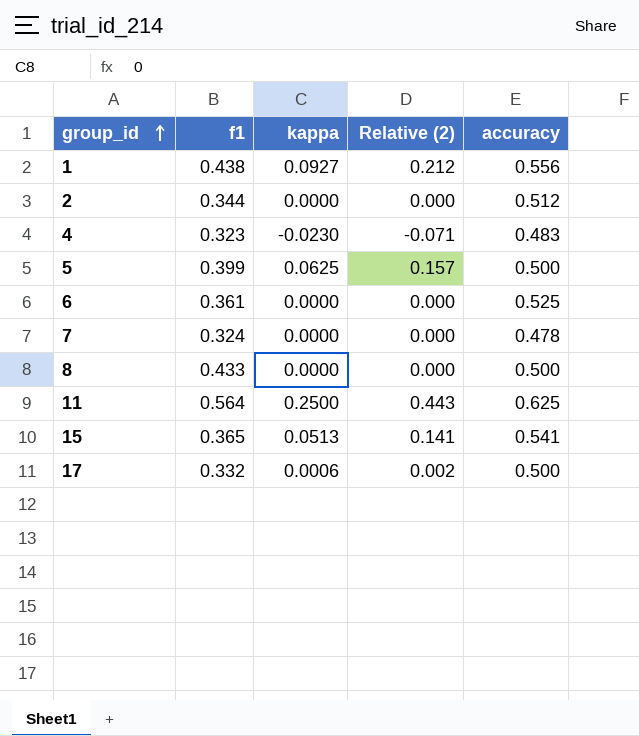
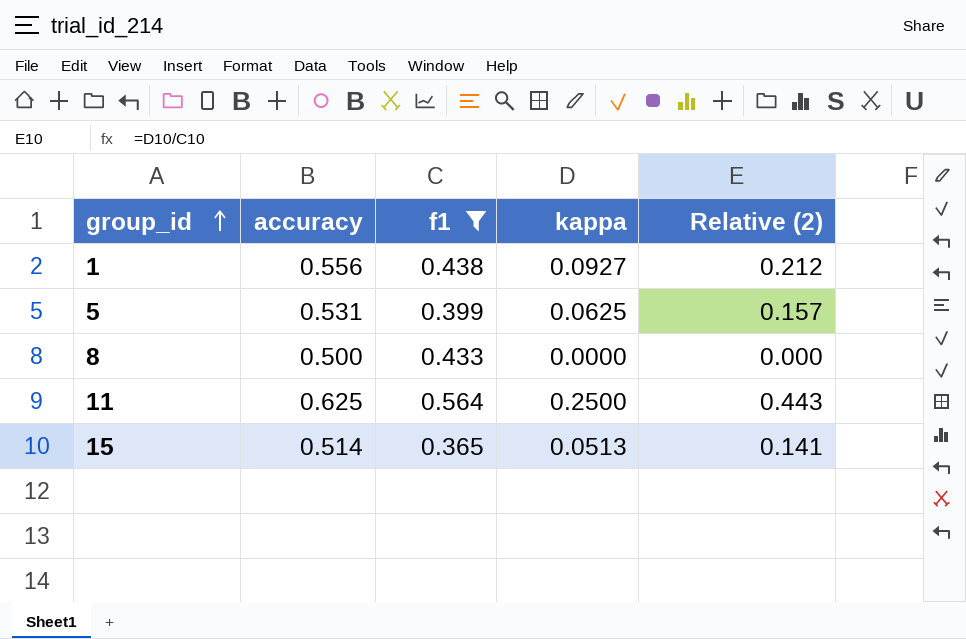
filter: none -> f1 >= 0.365
column accuracy | position: 5 -> 2
5 | accuracy: 0.500 -> 0.531
15 | accuracy: 0.541 -> 0.514

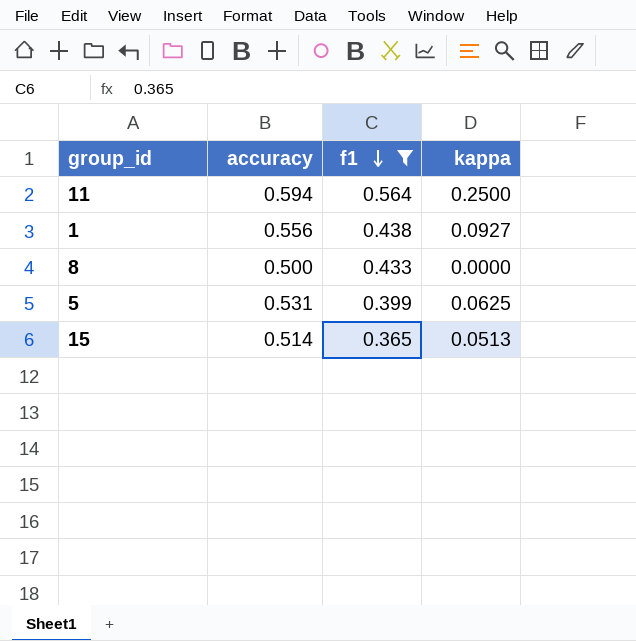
row order: group_id ascending -> f1 descending
column Relative (2) | formula: [kappa] / [f1] -> none
11 | accuracy: 0.625 -> 0.594

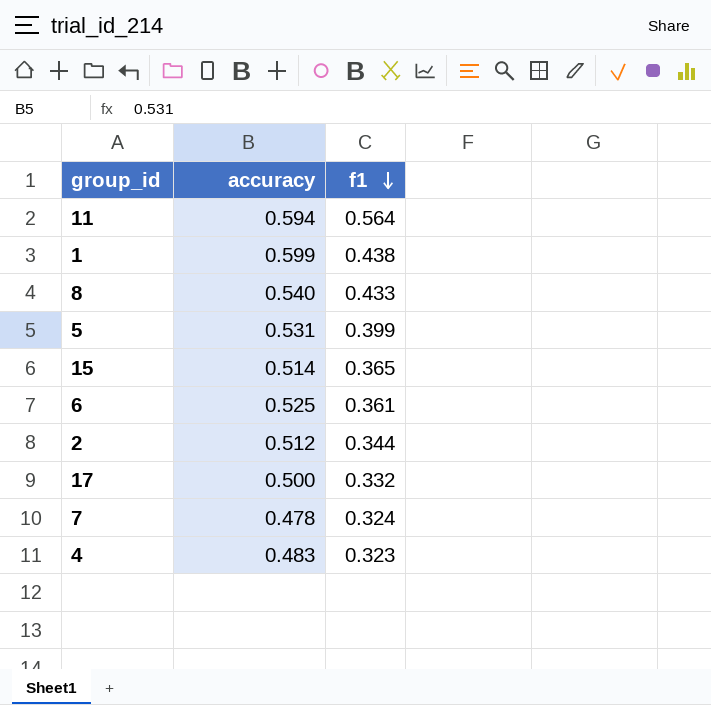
filter: f1 >= 0.365 -> none
column kappa | position: 4 -> none
1 | accuracy: 0.556 -> 0.599
8 | accuracy: 0.500 -> 0.540

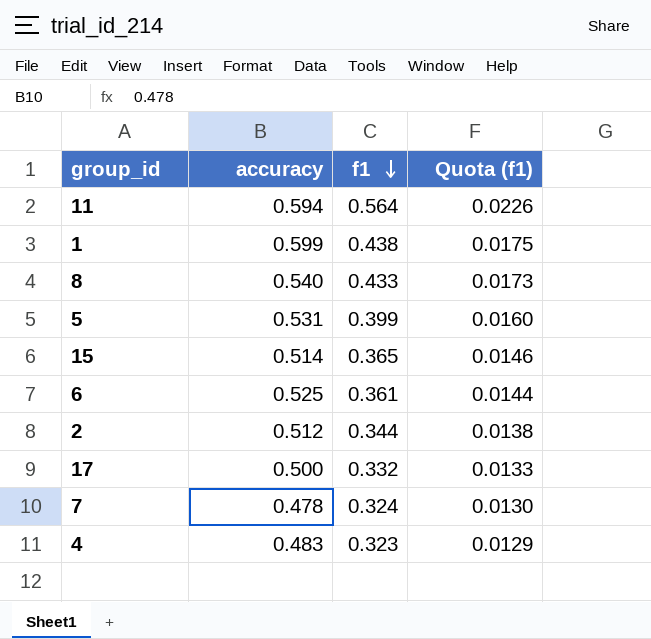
column Quota (f1) | formula: none -> [f1] * 0.04

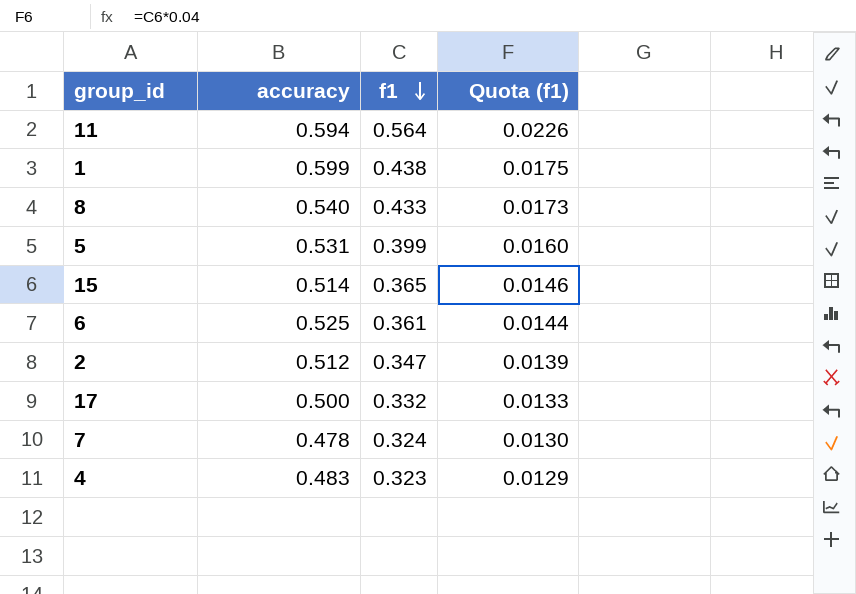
2 | f1: 0.344 -> 0.347
2 | Quota (f1): 0.0138 -> 0.0139

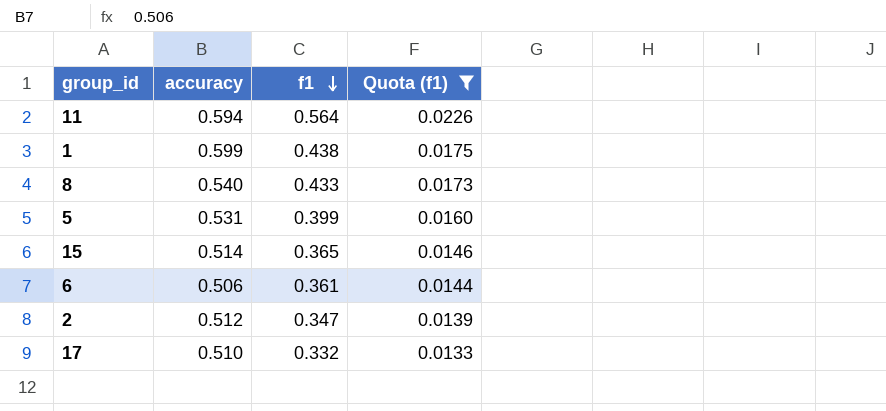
filter: none -> Quota (f1) >= 0.0133
6 | accuracy: 0.525 -> 0.506
17 | accuracy: 0.500 -> 0.510

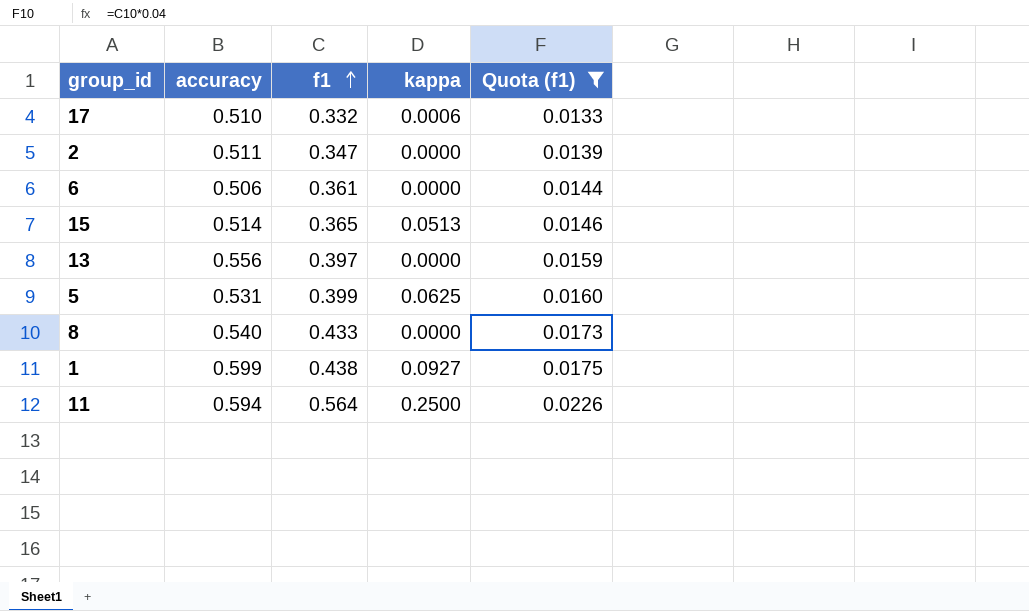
row order: f1 descending -> f1 ascending
column kappa | position: none -> 4
2 | accuracy: 0.512 -> 0.511
row 13: none -> 0.556 | 0.397 | 0.0000 | 0.0159

